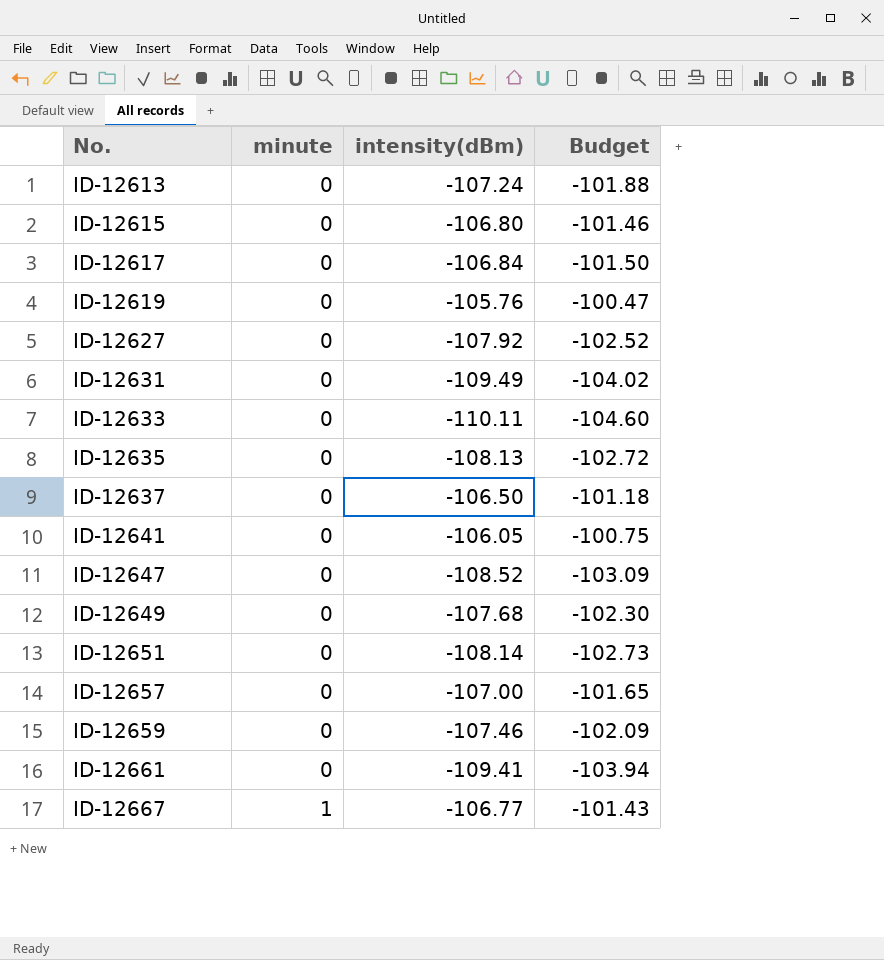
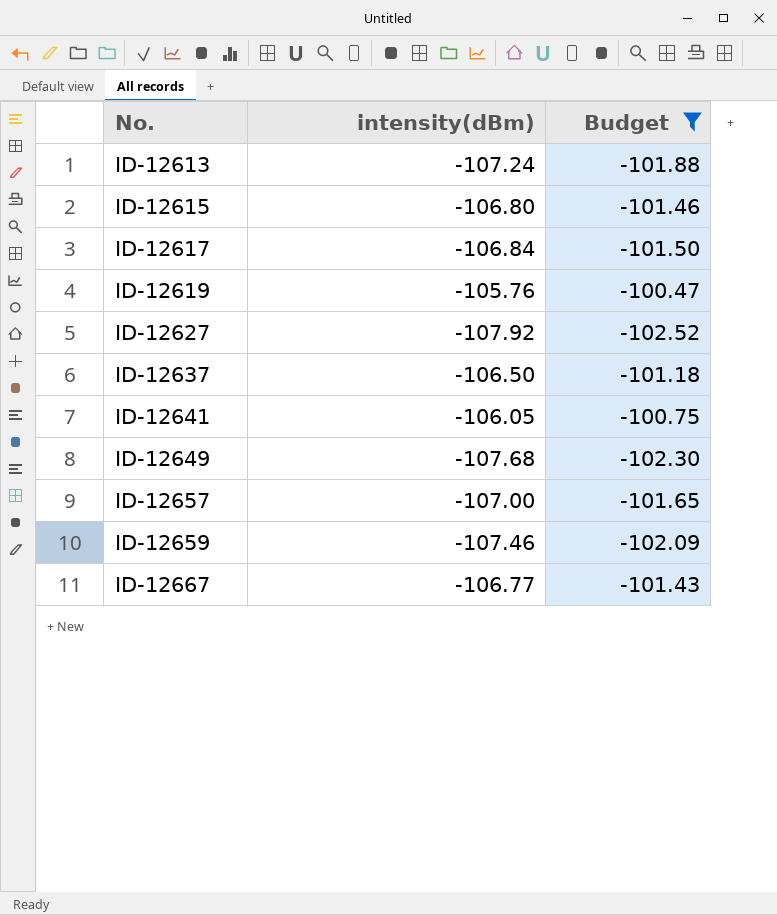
filter: none -> Budget >= -102.52
column minute | position: 2 -> none

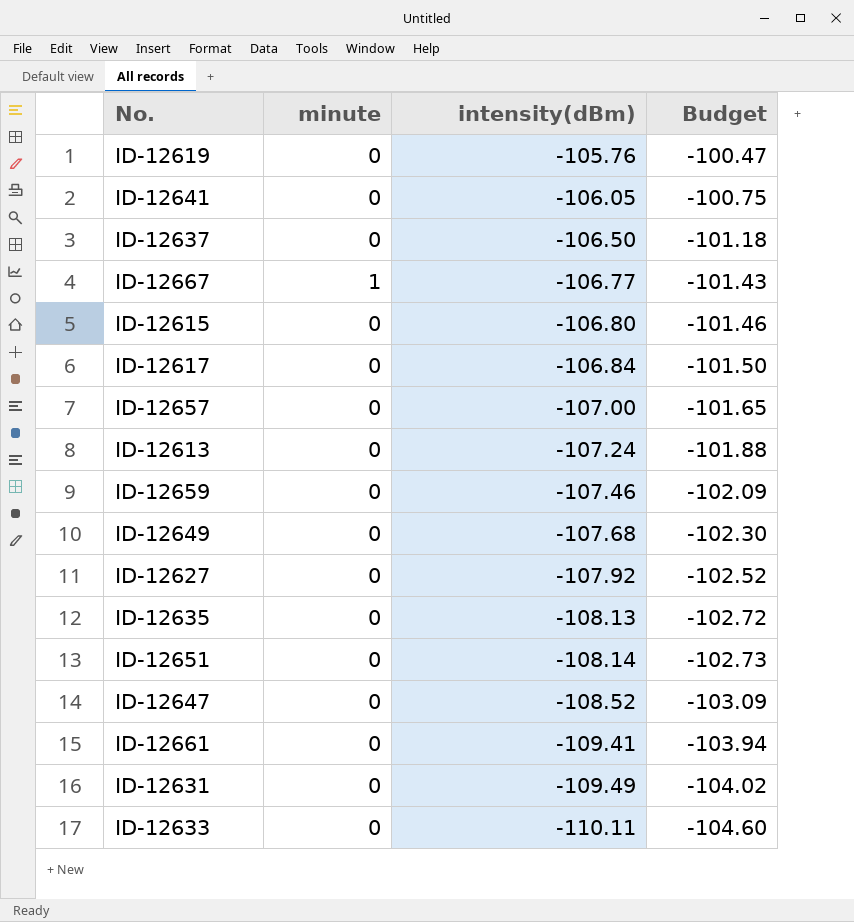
filter: Budget >= -102.52 -> none
row order: No. ascending -> intensity(dBm) descending
column minute | position: none -> 2

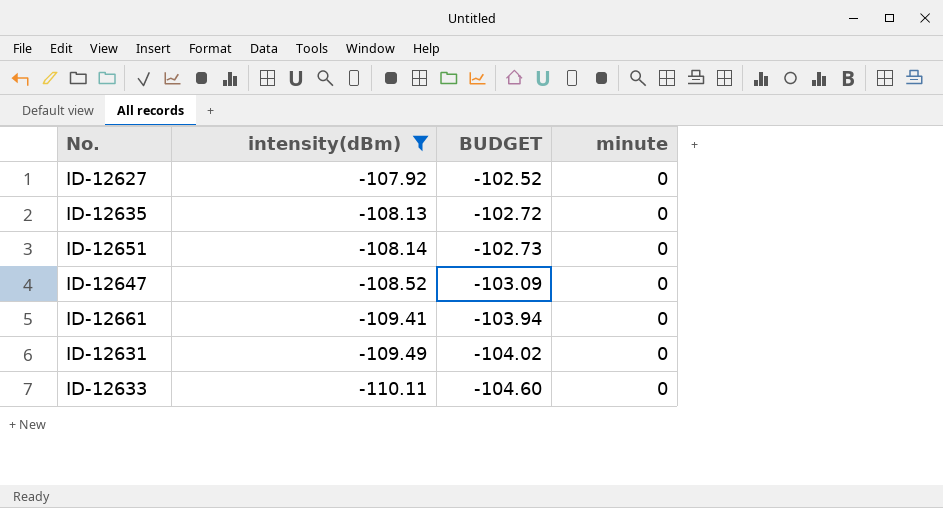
filter: none -> intensity(dBm) <= -107.92
column name: Budget -> BUDGET
column minute | position: 2 -> 4

